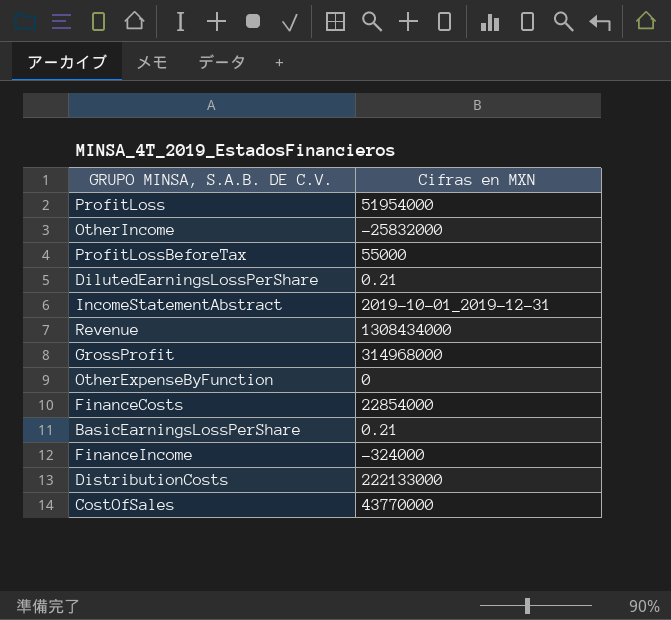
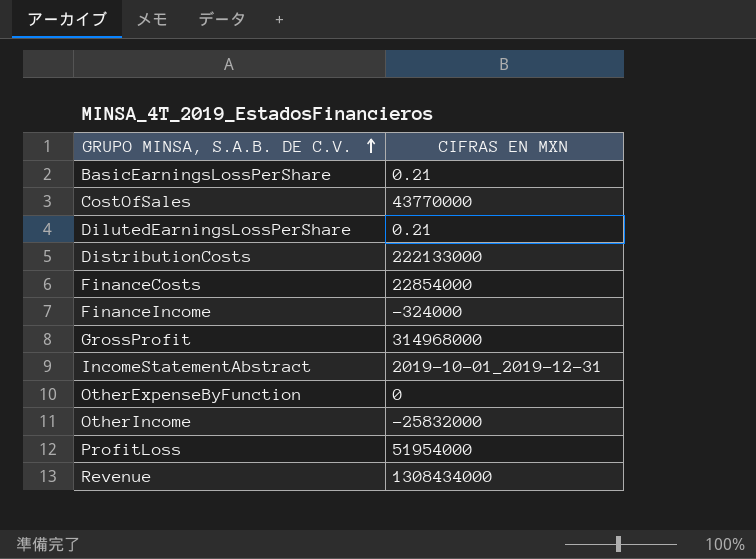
row order: none -> GRUPO MINSA, S.A.B. DE C.V. ascending
column name: Cifras en MXN -> CIFRAS EN MXN
row ProfitLossBeforeTax: 55000 -> none

